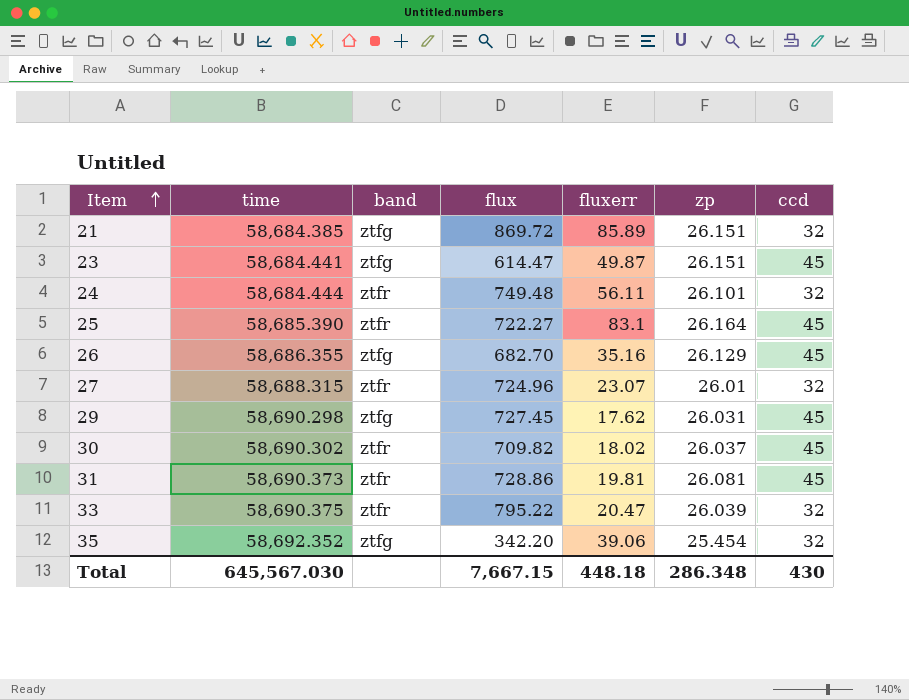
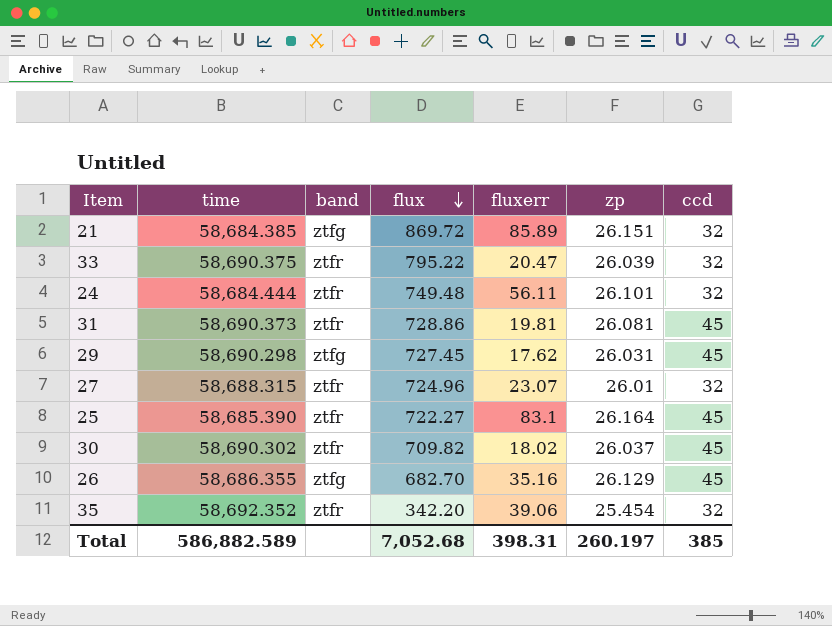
row order: Item ascending -> flux descending
row 23: 58,684.441 | ztfg | 614.47 | 49.87 | 26.151 | 45 -> none
35 | band: ztfg -> ztfr
Total | time: 645,567.030 -> 586,882.589
Total | flux: 7,667.15 -> 7,052.68
Total | fluxerr: 448.18 -> 398.31
Total | zp: 286.348 -> 260.197
Total | ccd: 430 -> 385

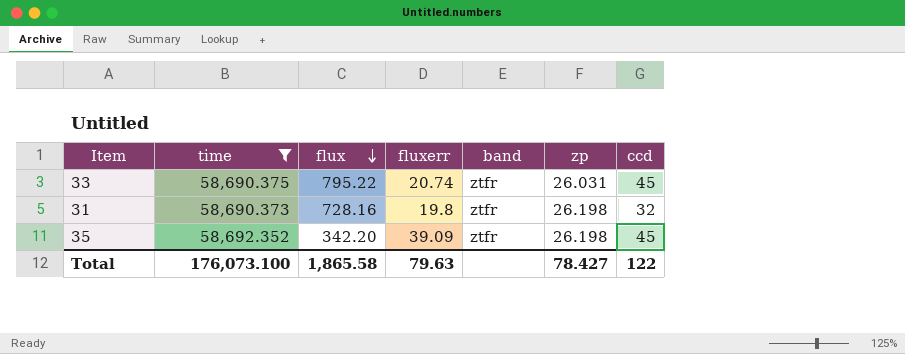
filter: none -> time >= 58,690.373
column band | position: 3 -> 5
33 | fluxerr: 20.47 -> 20.74
33 | zp: 26.039 -> 26.031
33 | ccd: 32 -> 45
31 | flux: 728.86 -> 728.16
31 | fluxerr: 19.81 -> 19.8
31 | zp: 26.081 -> 26.198
31 | ccd: 45 -> 32
35 | fluxerr: 39.06 -> 39.09
35 | zp: 25.454 -> 26.198
35 | ccd: 32 -> 45
Total | time: 586,882.589 -> 176,073.100
Total | flux: 7,052.68 -> 1,865.58
Total | fluxerr: 398.31 -> 79.63
Total | zp: 260.197 -> 78.427
Total | ccd: 385 -> 122

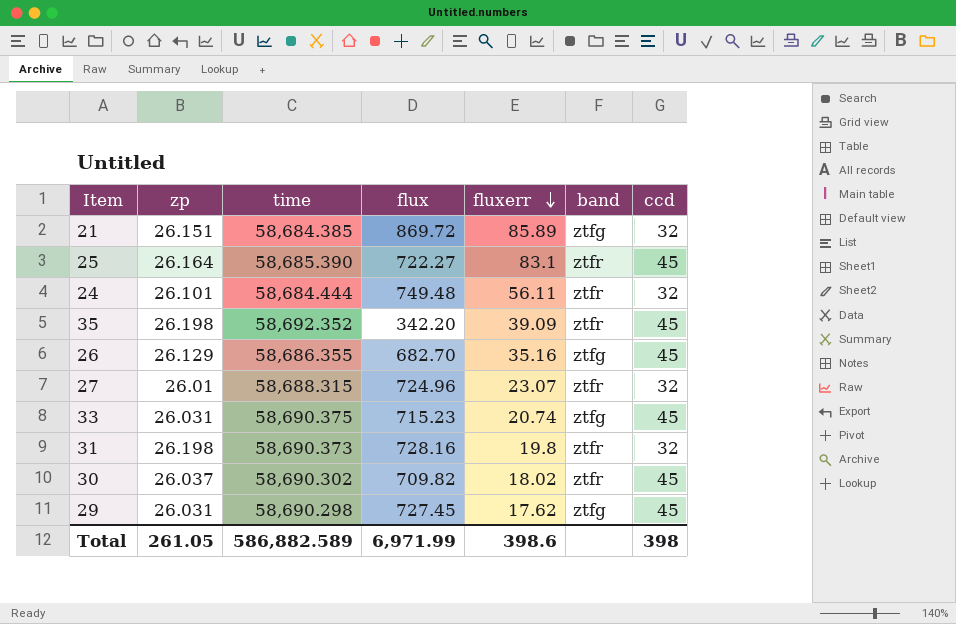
filter: time >= 58,690.373 -> none
row order: flux descending -> fluxerr descending
column zp | position: 6 -> 2
33 | flux: 795.22 -> 715.23
33 | band: ztfr -> ztfg
Total | zp: 78.427 -> 261.05
Total | time: 176,073.100 -> 586,882.589
Total | flux: 1,865.58 -> 6,971.99
Total | fluxerr: 79.63 -> 398.6
Total | ccd: 122 -> 398

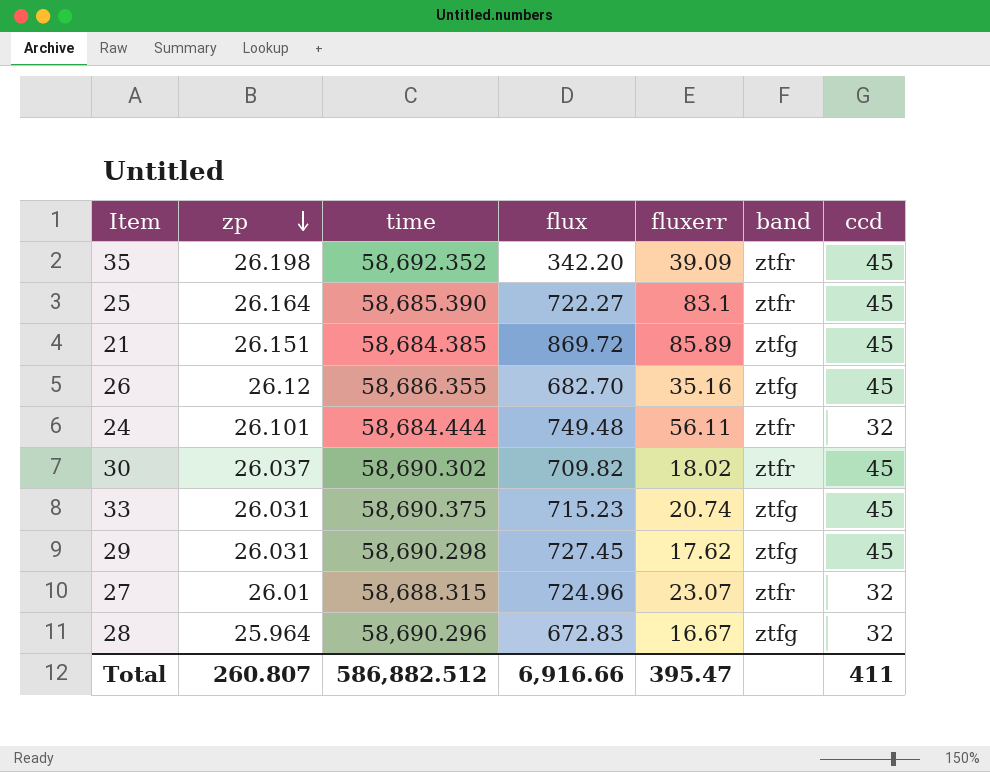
row order: fluxerr descending -> zp descending
row 31: 26.198 | 58,690.373 | 728.16 | 19.8 | ztfr | 32 -> none
21 | ccd: 32 -> 45
26 | zp: 26.129 -> 26.12
row 28: none -> 25.964 | 58,690.296 | 672.83 | 16.67 | ztfg | 32
Total | zp: 261.05 -> 260.807
Total | time: 586,882.589 -> 586,882.512
Total | flux: 6,971.99 -> 6,916.66
Total | fluxerr: 398.6 -> 395.47
Total | ccd: 398 -> 411

